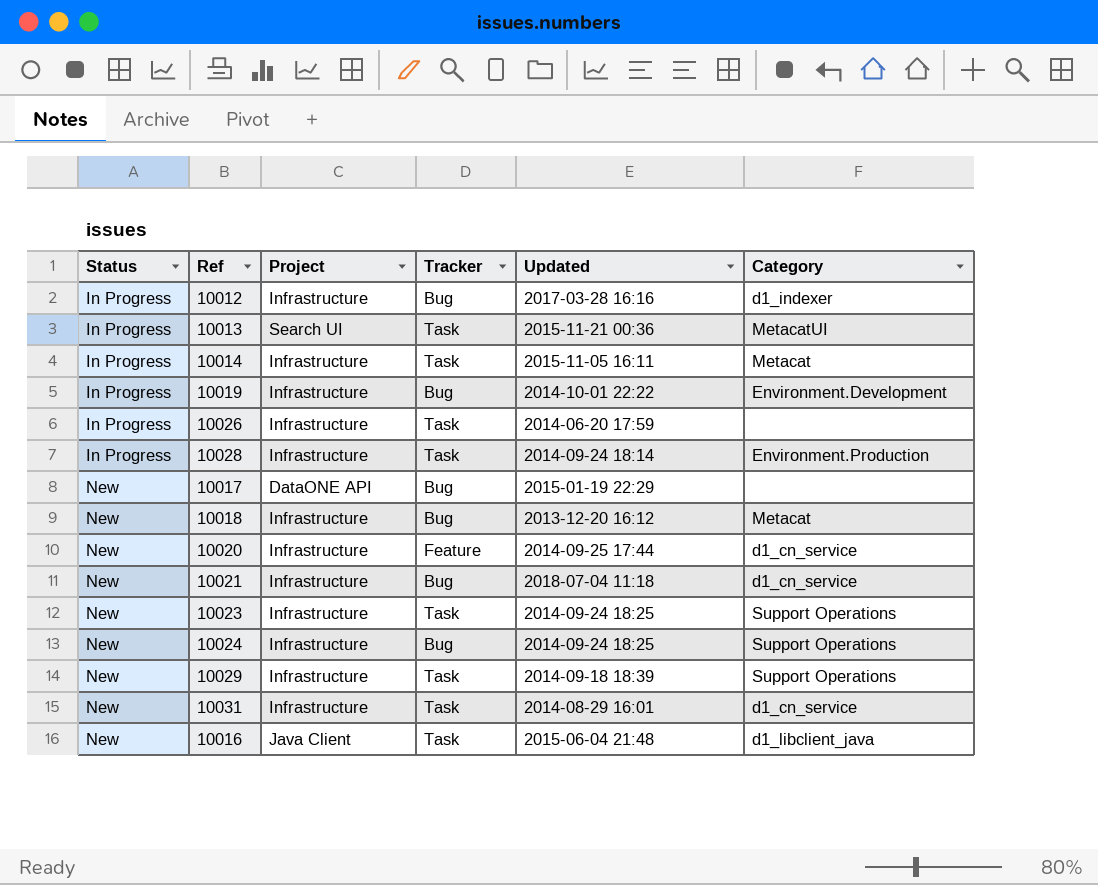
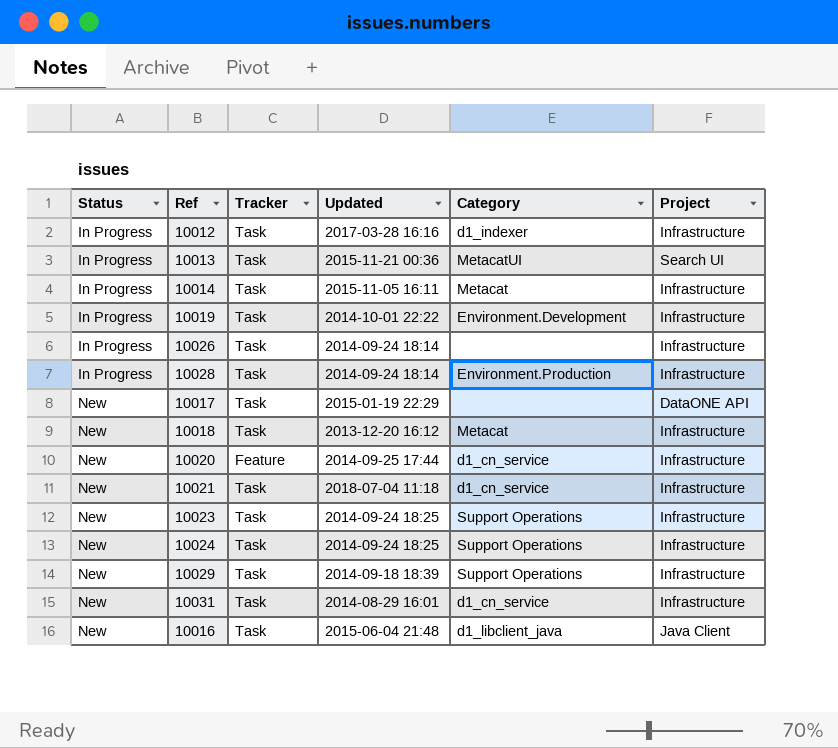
column Project | position: 3 -> 6
10012 | Tracker: Bug -> Task
10019 | Tracker: Bug -> Task
10026 | Updated: 2014-06-20 17:59 -> 2014-09-24 18:14
10017 | Tracker: Bug -> Task
10018 | Tracker: Bug -> Task
10021 | Tracker: Bug -> Task
10024 | Tracker: Bug -> Task

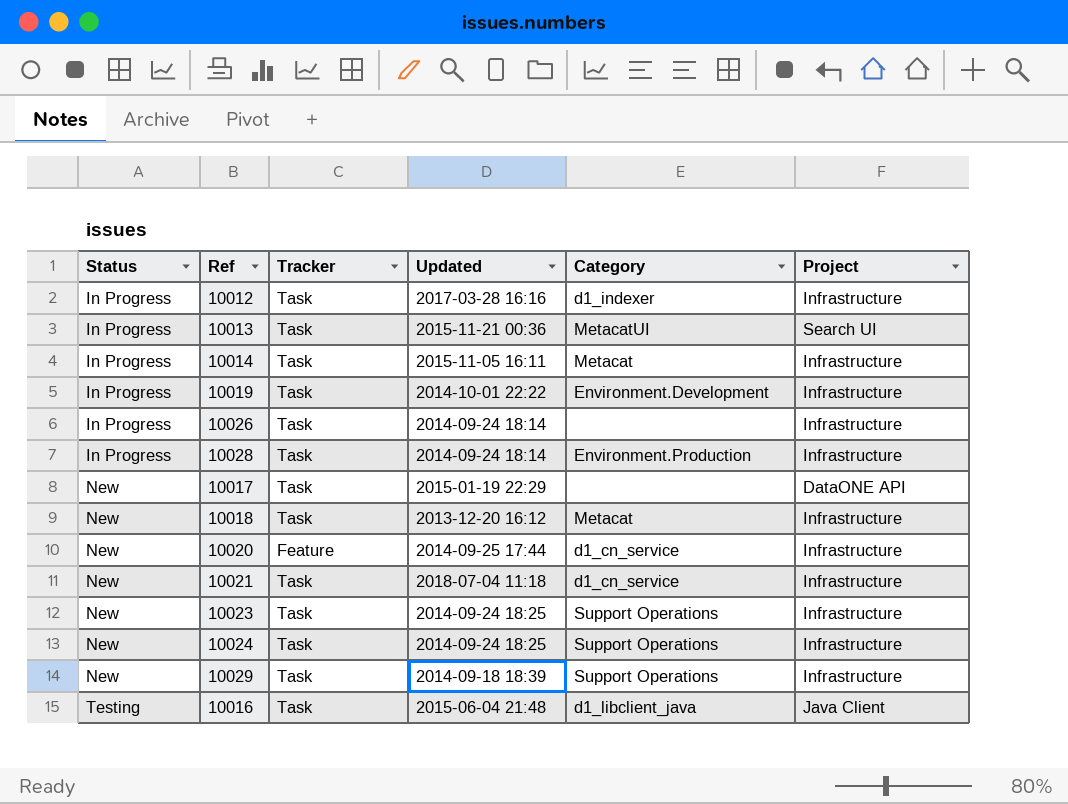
row 10031: New | Task | 2014-08-29 16:01 | d1_cn_service | Infrastructure -> none
10016 | Status: New -> Testing

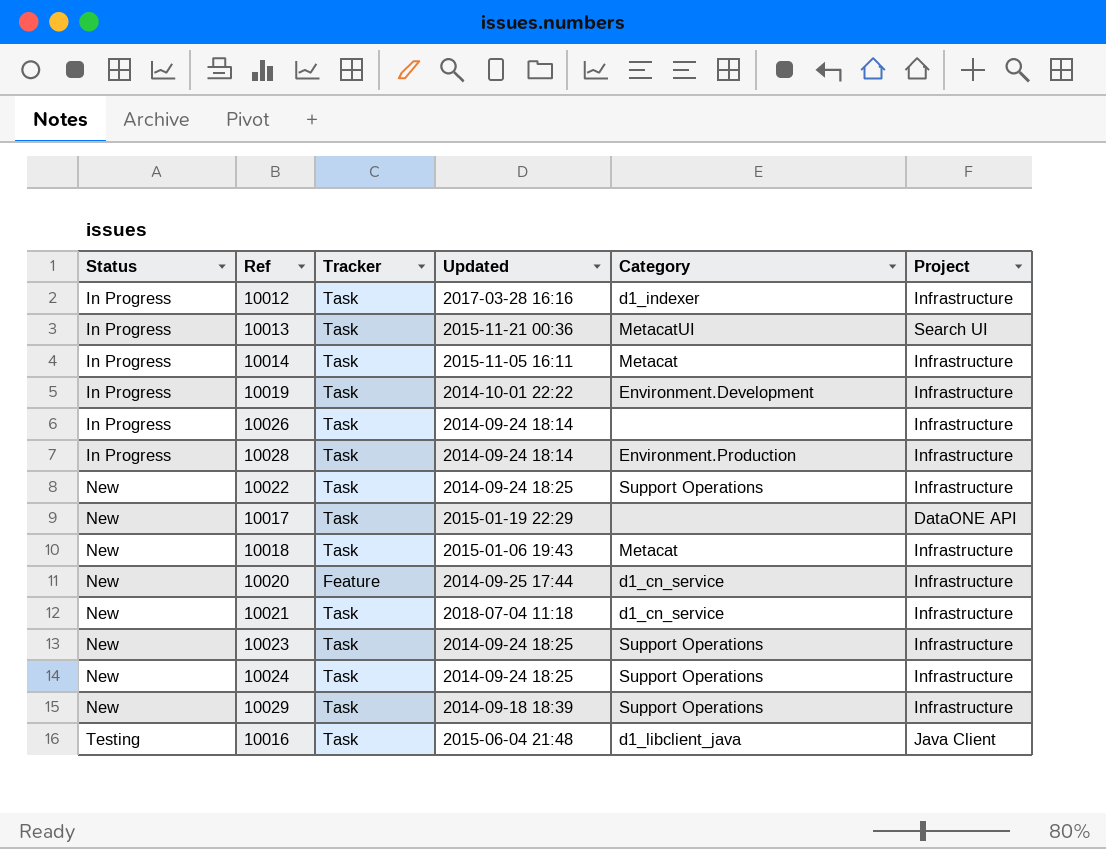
row 10022: none -> New | Task | 2014-09-24 18:25 | Support Operations | Infrastructure
10018 | Updated: 2013-12-20 16:12 -> 2015-01-06 19:43

